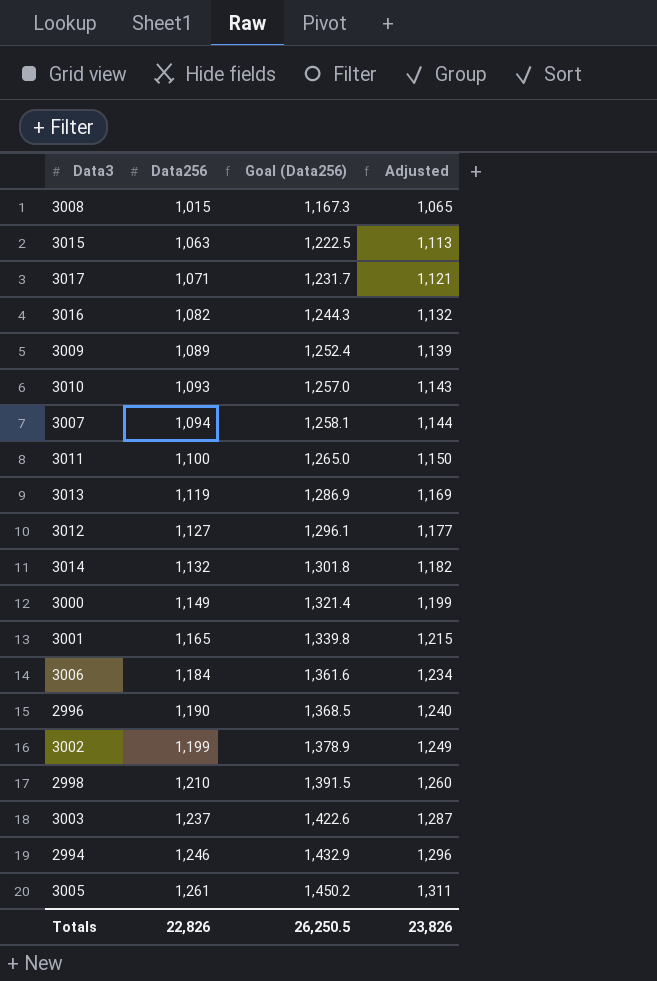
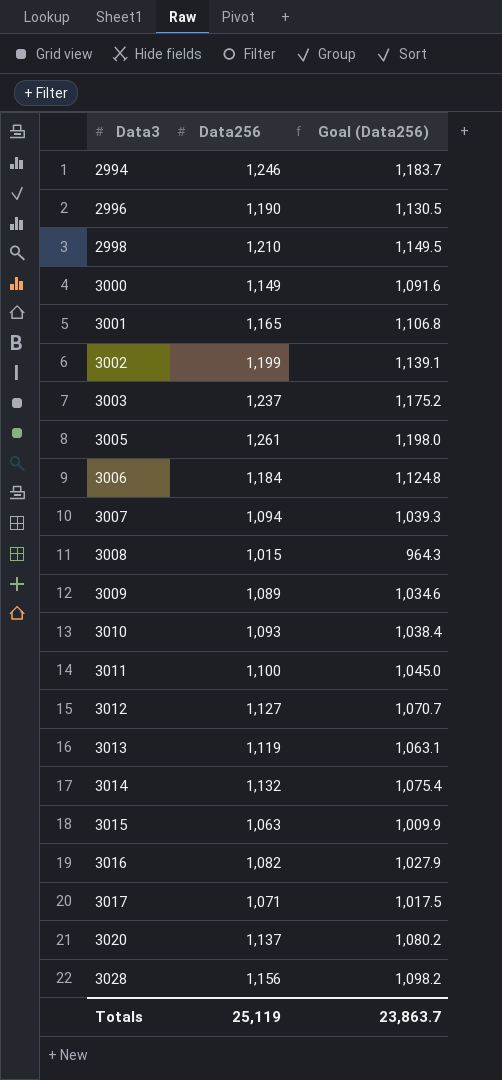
row order: Data256 ascending -> Data3 ascending
column Adjusted | formula: [Data256] + 50 -> none
column Goal (Data256) | formula: [Data256] * 1.15 -> [Data256] * 0.95
row 3020: none -> 1,137 | 1,080.2
row 3028: none -> 1,156 | 1,098.2
Totals | Data256: 22,826 -> 25,119
Totals | Goal (Data256): 26,250.5 -> 23,863.7

